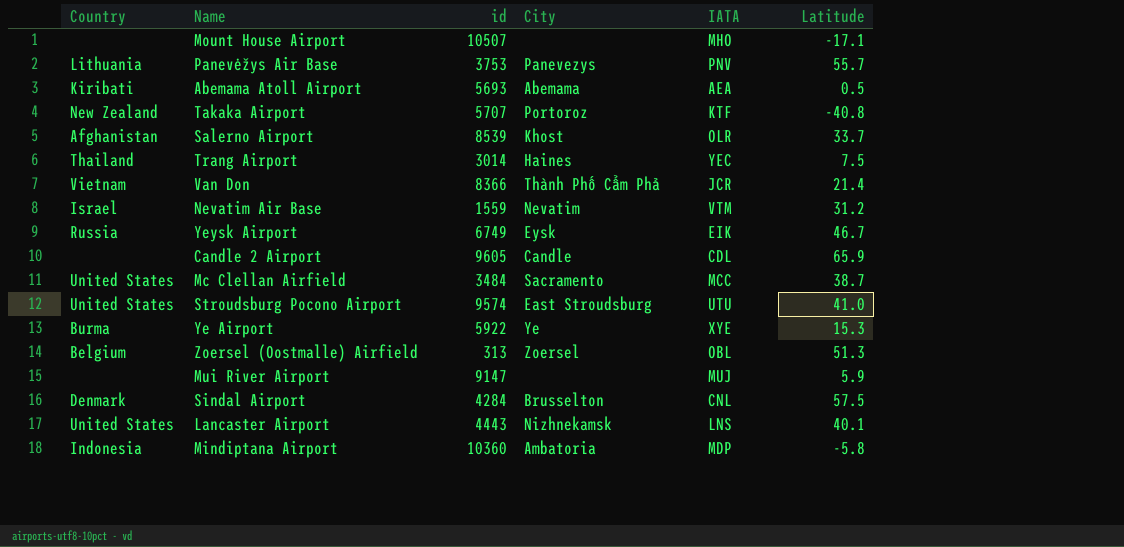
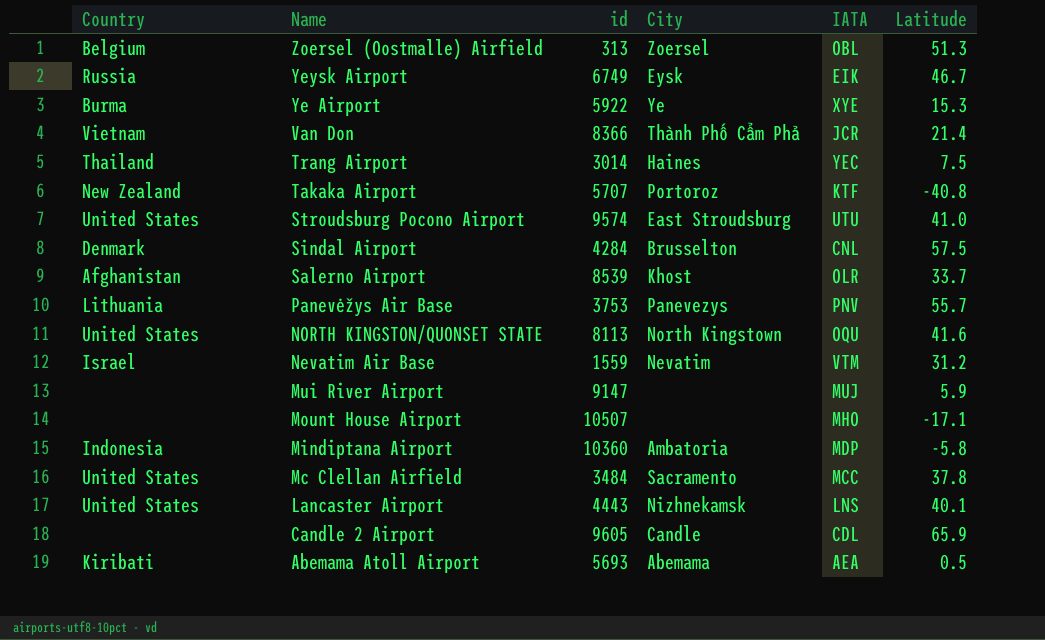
row order: none -> Name descending
row NORTH KINGSTON/QUONSET STATE: none -> United States | 8113 | North Kingstown | OQU | 41.6
Mc Clellan Airfield | Latitude: 38.7 -> 37.8

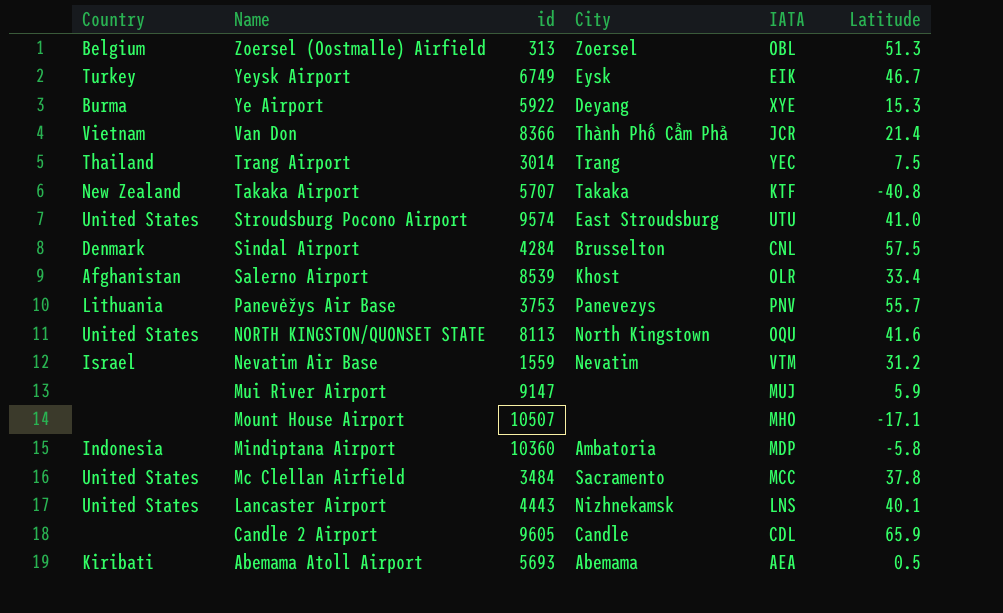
Yeysk Airport | Country: Russia -> Turkey
Ye Airport | City: Ye -> Deyang
Trang Airport | City: Haines -> Trang
Takaka Airport | City: Portoroz -> Takaka
Salerno Airport | Latitude: 33.7 -> 33.4

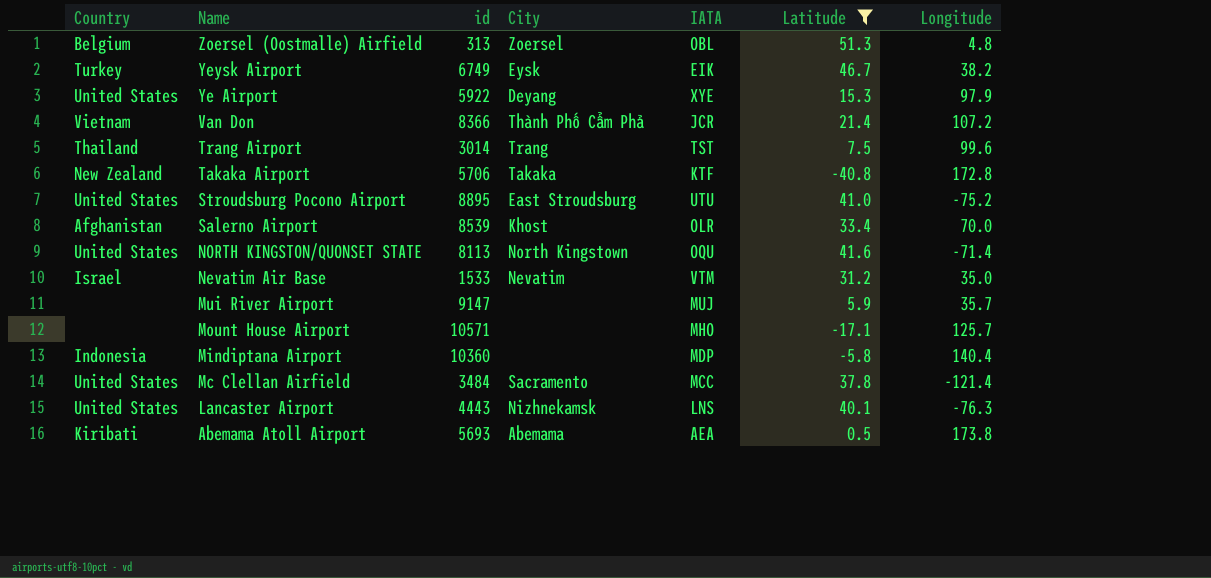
filter: none -> Latitude <= 51.3
column Longitude | position: none -> 7
Ye Airport | Country: Burma -> United States
Trang Airport | IATA: YEC -> TST
Takaka Airport | id: 5707 -> 5706
Stroudsburg Pocono Airport | id: 9574 -> 8895
Nevatim Air Base | id: 1559 -> 1533
Mount House Airport | id: 10507 -> 10571
Mindiptana Airport | City: Ambatoria -> none

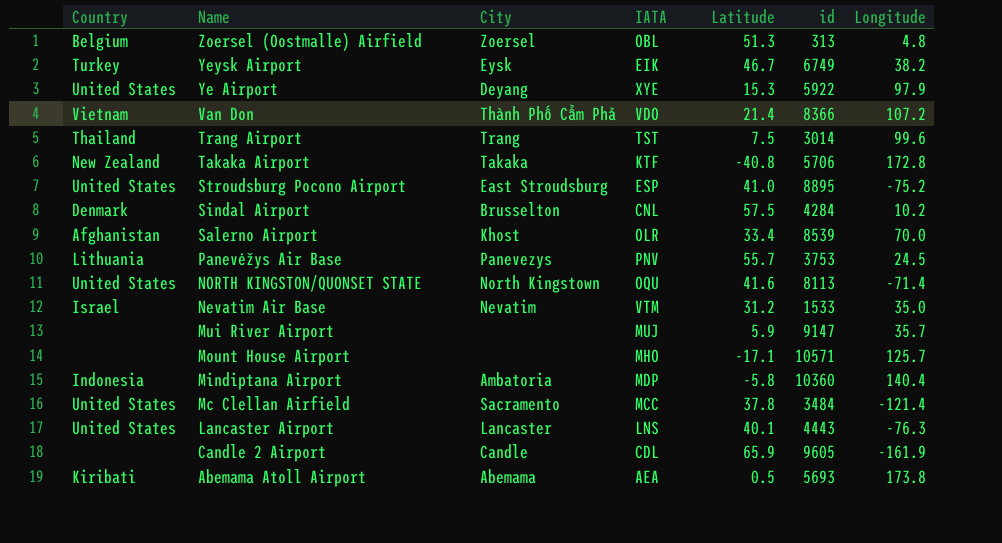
filter: Latitude <= 51.3 -> none
column id | position: 3 -> 6
Van Don | IATA: JCR -> VDO
Stroudsburg Pocono Airport | IATA: UTU -> ESP
Mindiptana Airport | City: none -> Ambatoria
Lancaster Airport | City: Nizhnekamsk -> Lancaster

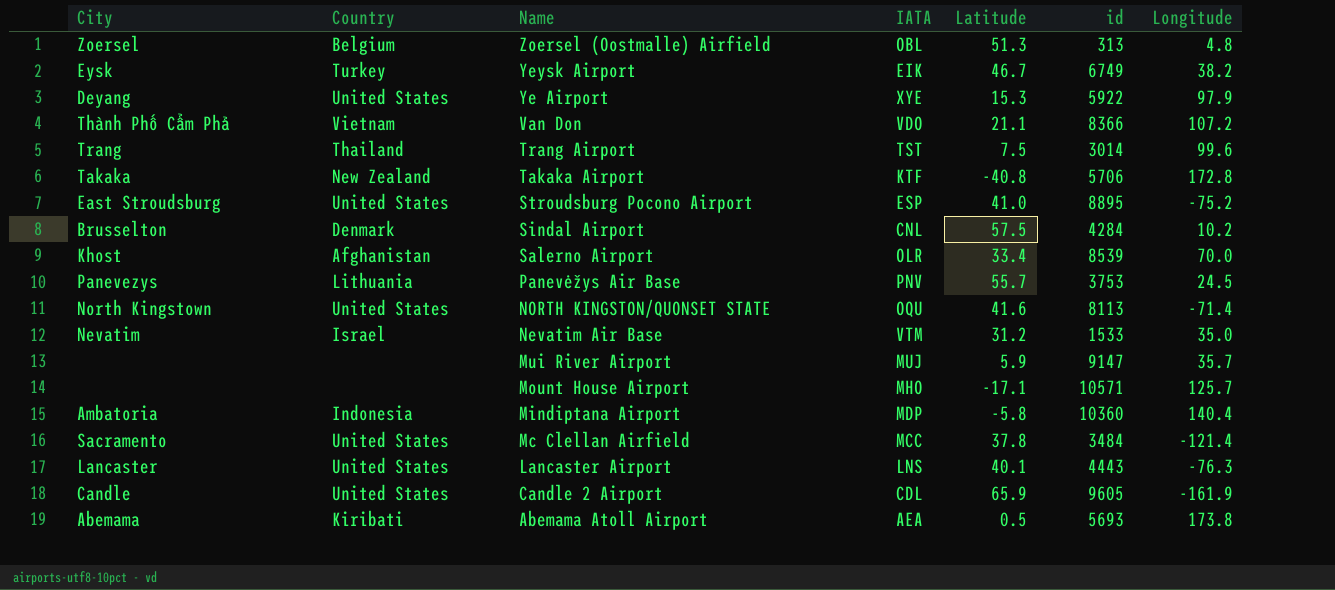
column City | position: 3 -> 1
Van Don | Latitude: 21.4 -> 21.1
Candle 2 Airport | Country: none -> United States

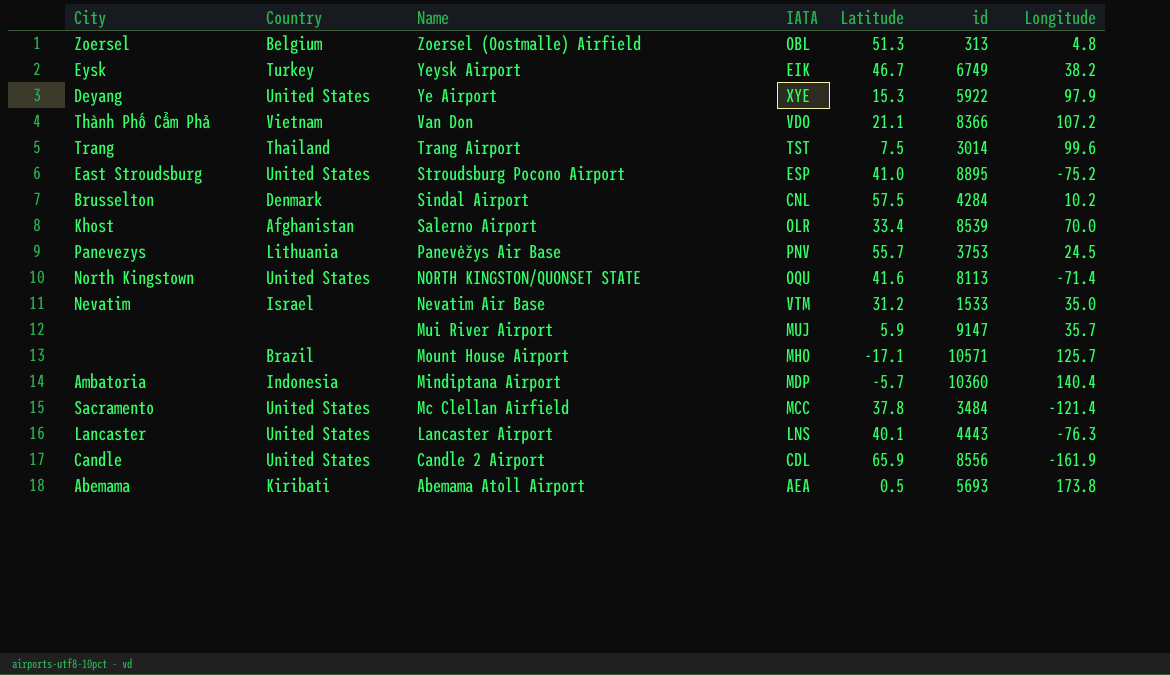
row Takaka Airport: Takaka | New Zealand | KTF | -40.8 | 5706 | 172.8 -> none
Mount House Airport | Country: none -> Brazil
Mindiptana Airport | Latitude: -5.8 -> -5.7
Candle 2 Airport | id: 9605 -> 8556

